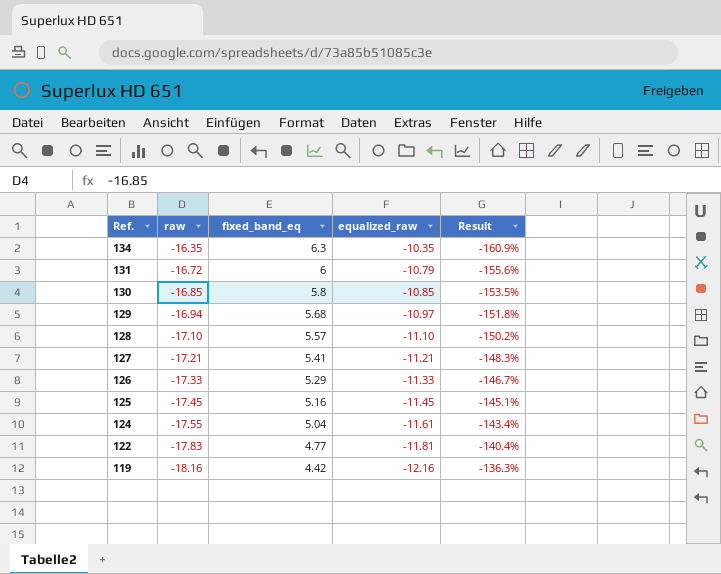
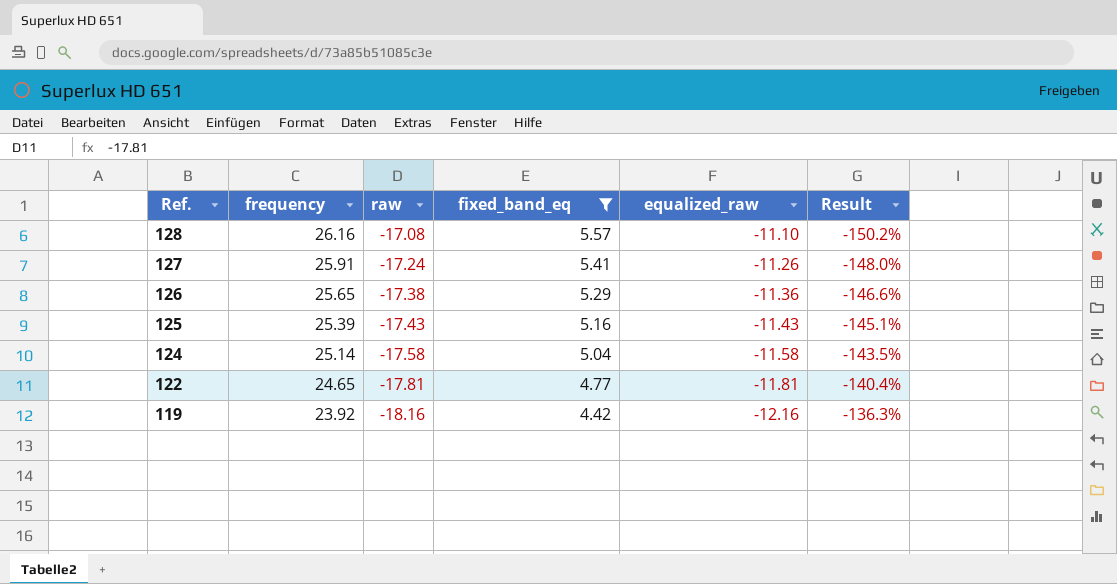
filter: none -> fixed_band_eq <= 5.57
column frequency | position: none -> 2
128 | raw: -17.10 -> -17.08
127 | raw: -17.21 -> -17.24
127 | equalized_raw: -11.21 -> -11.26
127 | Result: -148.3% -> -148.0%
126 | raw: -17.33 -> -17.38
126 | equalized_raw: -11.33 -> -11.36
126 | Result: -146.7% -> -146.6%
125 | raw: -17.45 -> -17.43
125 | equalized_raw: -11.45 -> -11.43
124 | raw: -17.55 -> -17.58
124 | equalized_raw: -11.61 -> -11.58
124 | Result: -143.4% -> -143.5%
122 | raw: -17.83 -> -17.81

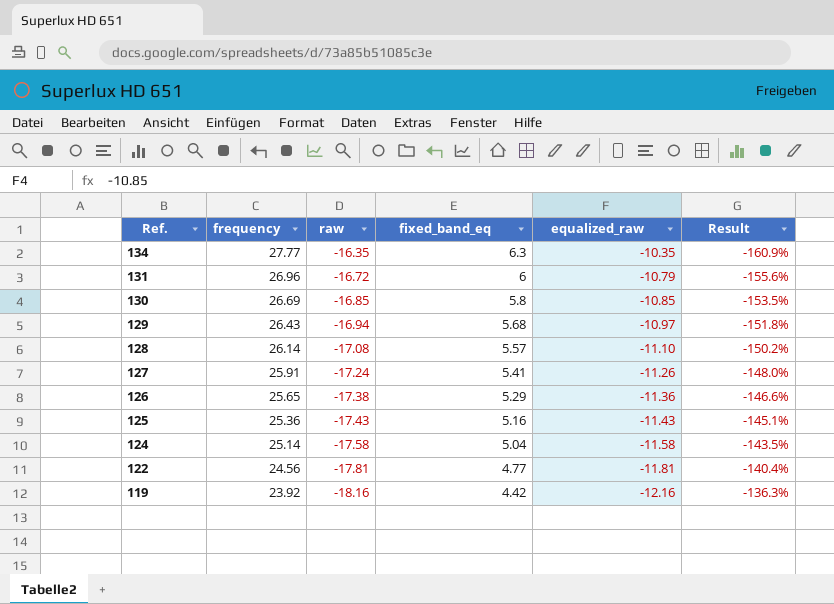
filter: fixed_band_eq <= 5.57 -> none
128 | frequency: 26.16 -> 26.14
125 | frequency: 25.39 -> 25.36
122 | frequency: 24.65 -> 24.56

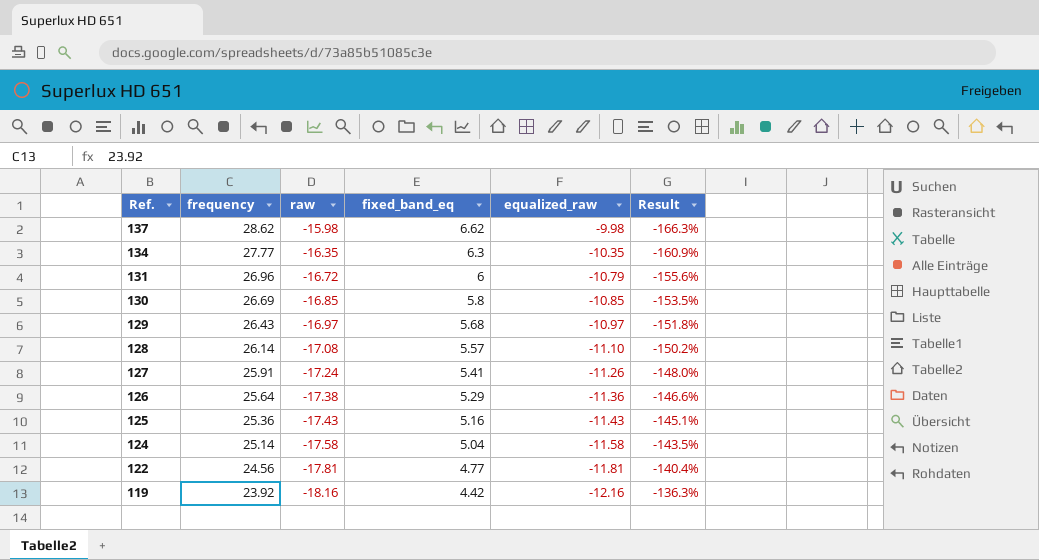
row 137: none -> 28.62 | -15.98 | 6.62 | -9.98 | -166.3%
129 | raw: -16.94 -> -16.97
126 | frequency: 25.65 -> 25.64

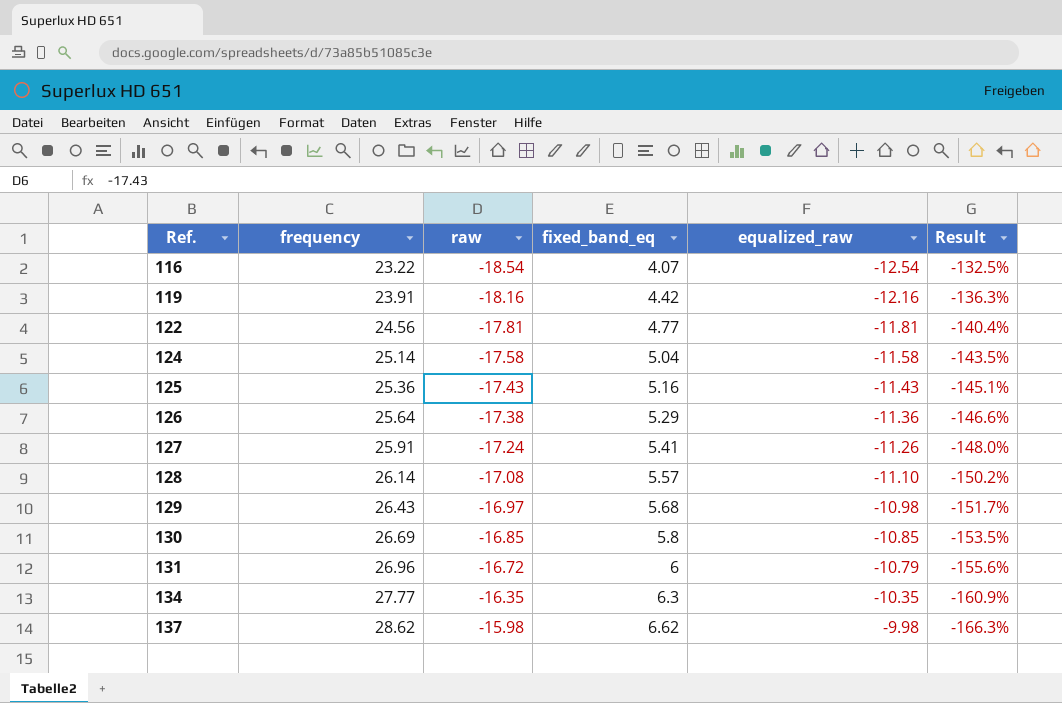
row order: Ref. descending -> Ref. ascending
row 116: none -> 23.22 | -18.54 | 4.07 | -12.54 | -132.5%
119 | frequency: 23.92 -> 23.91
129 | equalized_raw: -10.97 -> -10.98
129 | Result: -151.8% -> -151.7%

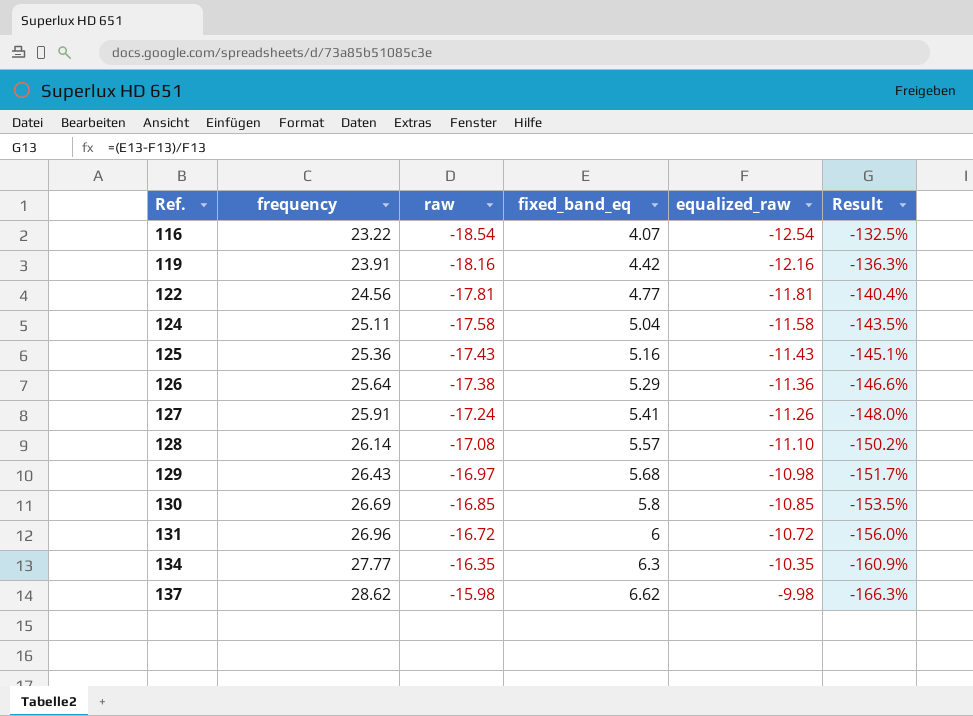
124 | frequency: 25.14 -> 25.11
131 | equalized_raw: -10.79 -> -10.72
131 | Result: -155.6% -> -156.0%

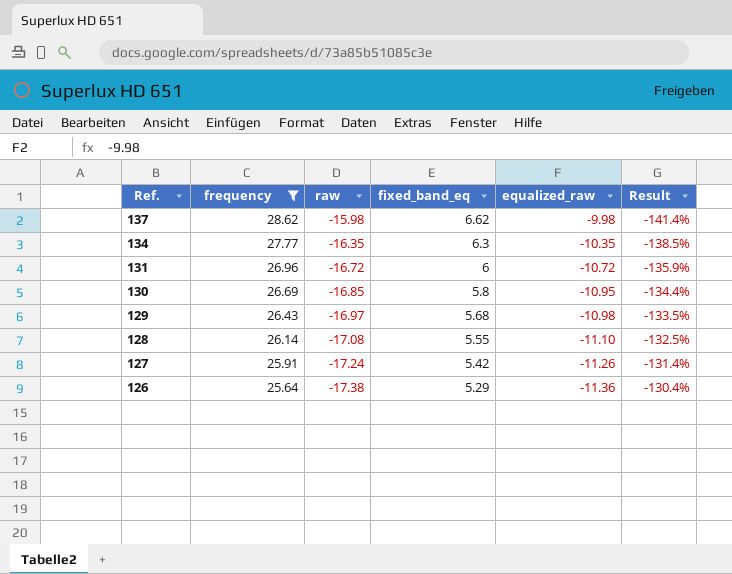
filter: none -> frequency >= 25.64
row order: Ref. ascending -> Ref. descending
column Result | formula: ([fixed_band_eq] - [equalized_raw]) / [equalized_raw] -> ([fixed_band_eq] - [raw]) / [raw]
130 | equalized_raw: -10.85 -> -10.95
128 | fixed_band_eq: 5.57 -> 5.55
127 | fixed_band_eq: 5.41 -> 5.42

